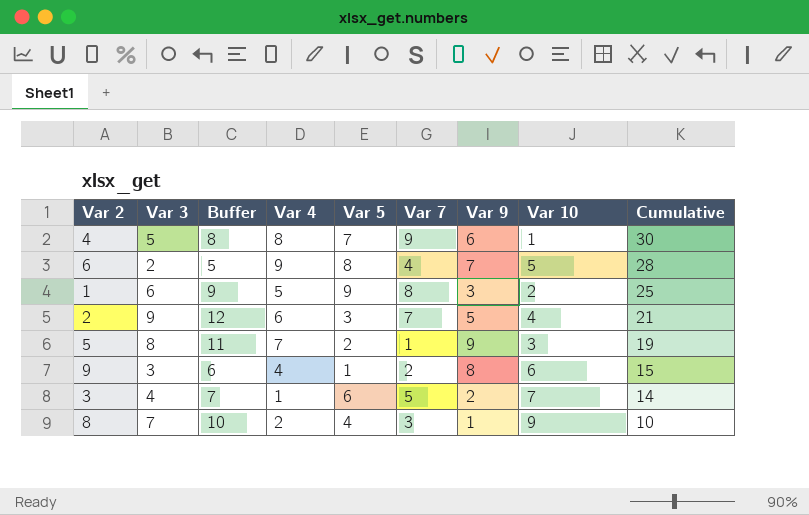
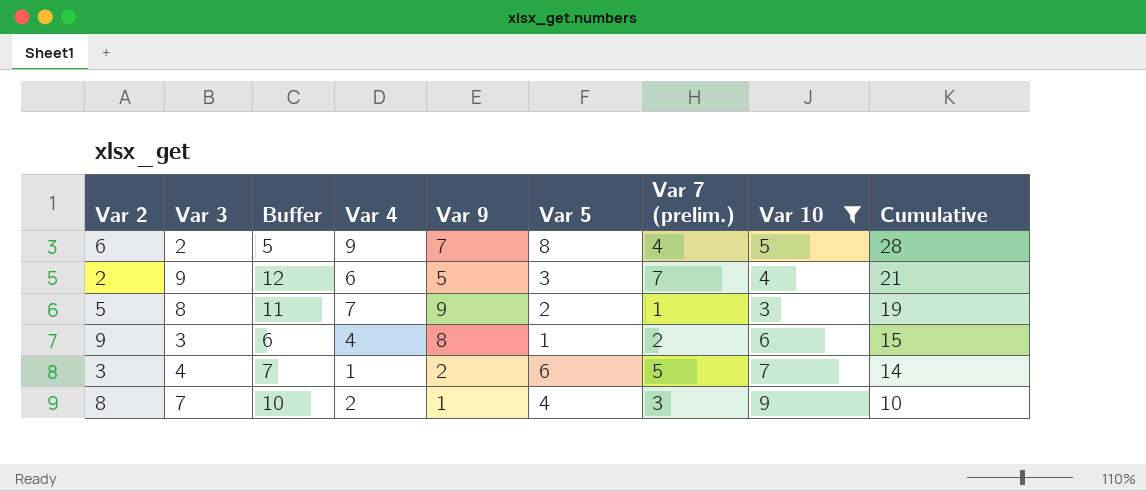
filter: none -> Var 10 >= 3
column Var 9 | position: 7 -> 5
column name: Var 7 -> Var 7 (prelim.)

